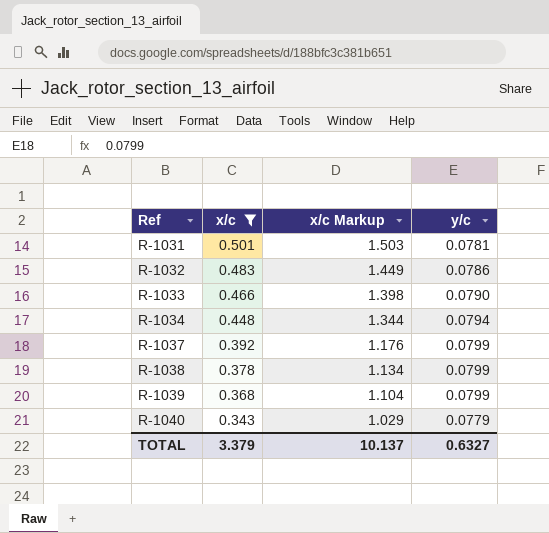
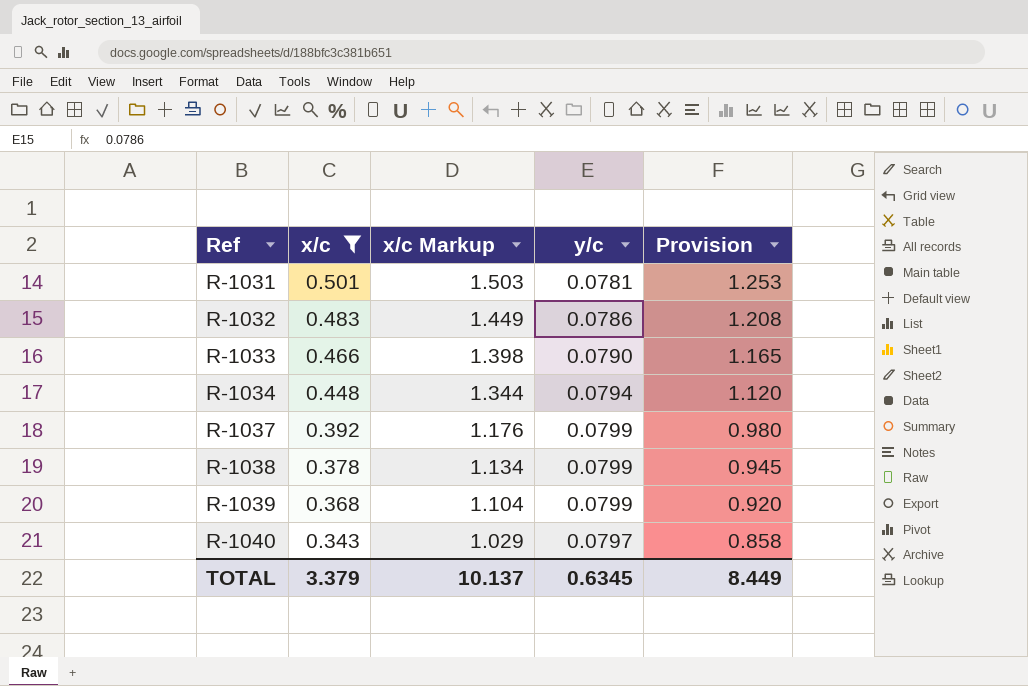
column Provision | formula: none -> [x/c] * 2.5
R-1040 | y/c: 0.0779 -> 0.0797
TOTAL | y/c: 0.6327 -> 0.6345

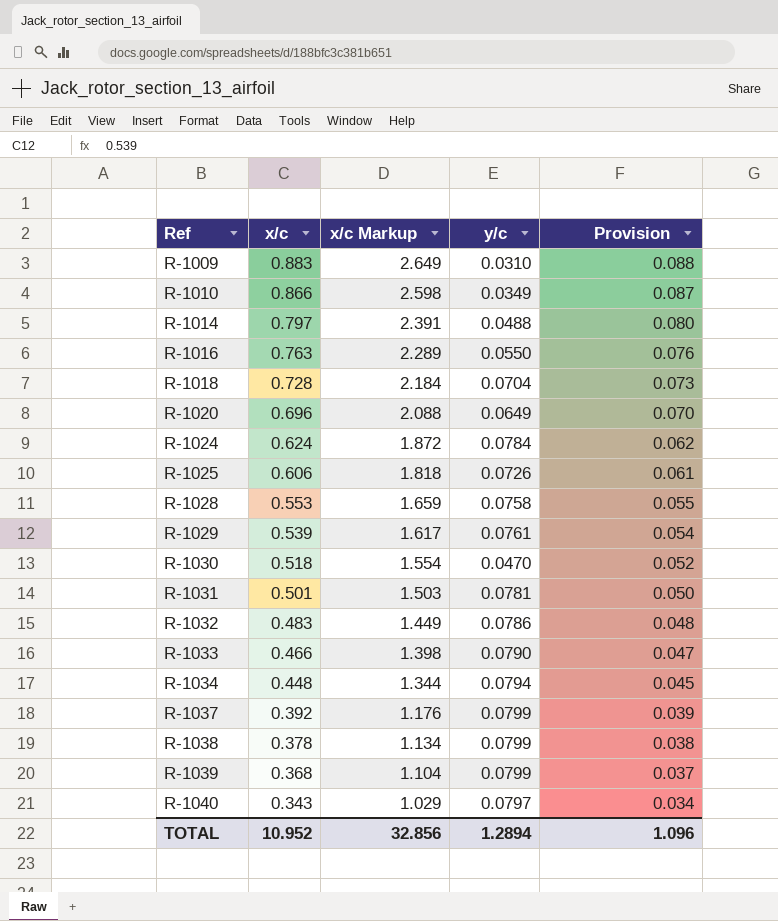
filter: x/c <= 0.501 -> none
column Provision | formula: [x/c] * 2.5 -> [x/c] * 0.1
TOTAL | x/c: 3.379 -> 10.952
TOTAL | x/c Markup: 10.137 -> 32.856
TOTAL | y/c: 0.6345 -> 1.2894
TOTAL | Provision: 8.449 -> 1.096

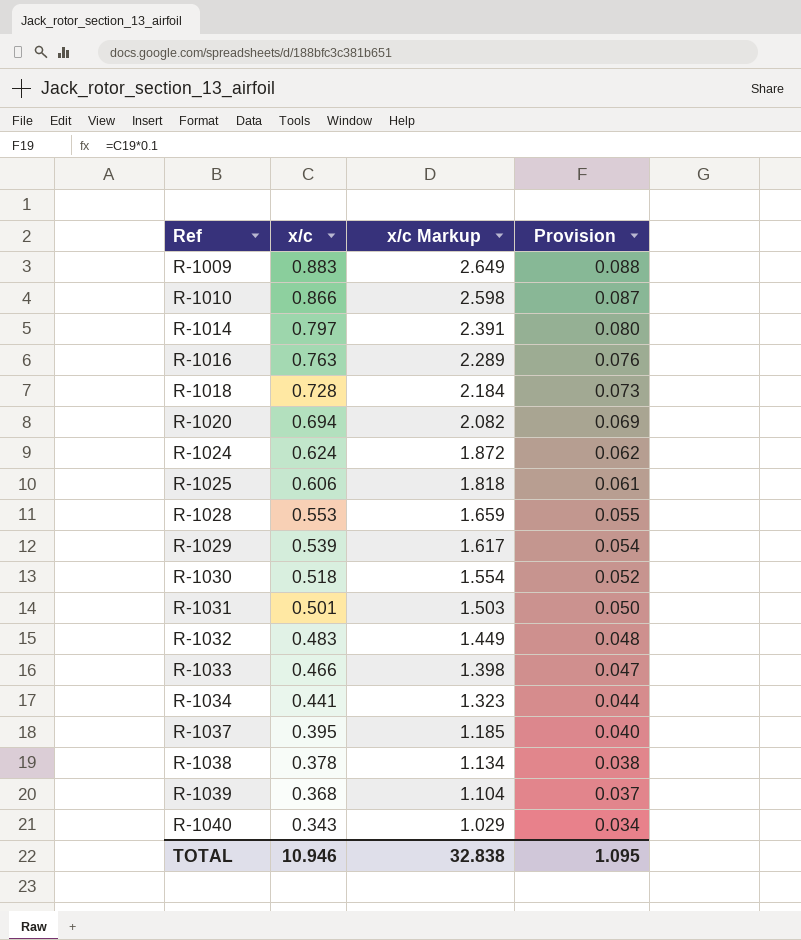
column y/c | position: 4 -> none
R-1020 | x/c: 0.696 -> 0.694
R-1020 | x/c Markup: 2.088 -> 2.082
R-1020 | Provision: 0.070 -> 0.069
R-1034 | x/c: 0.448 -> 0.441
R-1034 | x/c Markup: 1.344 -> 1.323
R-1034 | Provision: 0.045 -> 0.044
R-1037 | x/c: 0.392 -> 0.395
R-1037 | x/c Markup: 1.176 -> 1.185
R-1037 | Provision: 0.039 -> 0.040
TOTAL | x/c: 10.952 -> 10.946
TOTAL | x/c Markup: 32.856 -> 32.838
TOTAL | Provision: 1.096 -> 1.095

